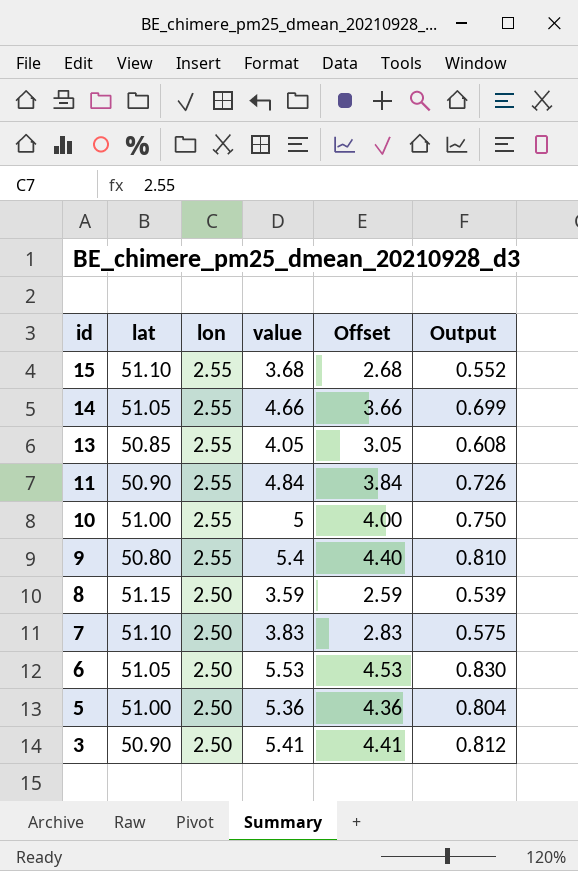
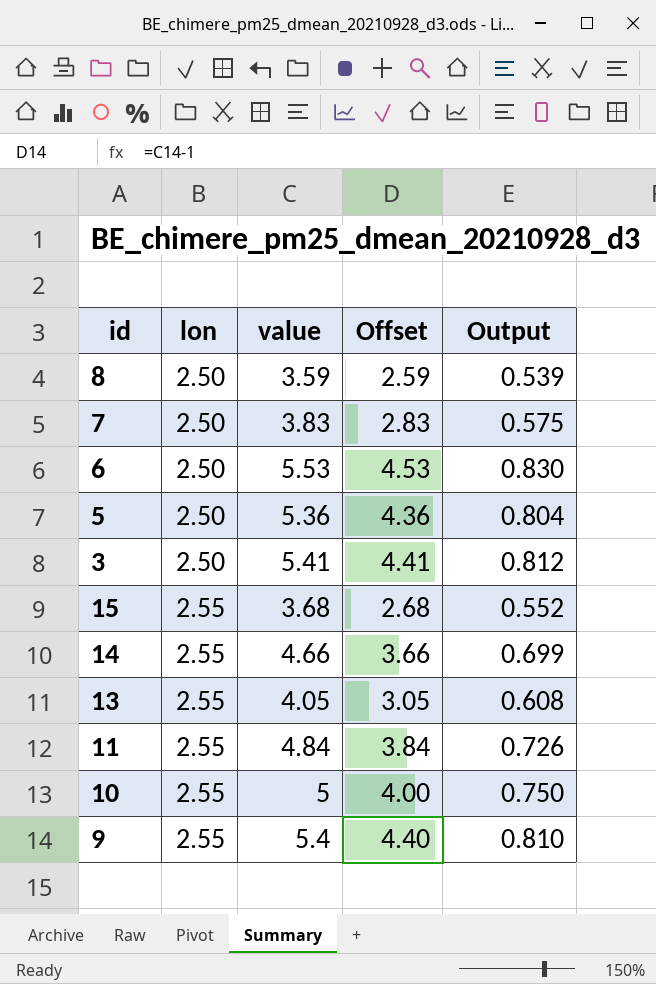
row order: id descending -> lon ascending
column lat | position: 2 -> none

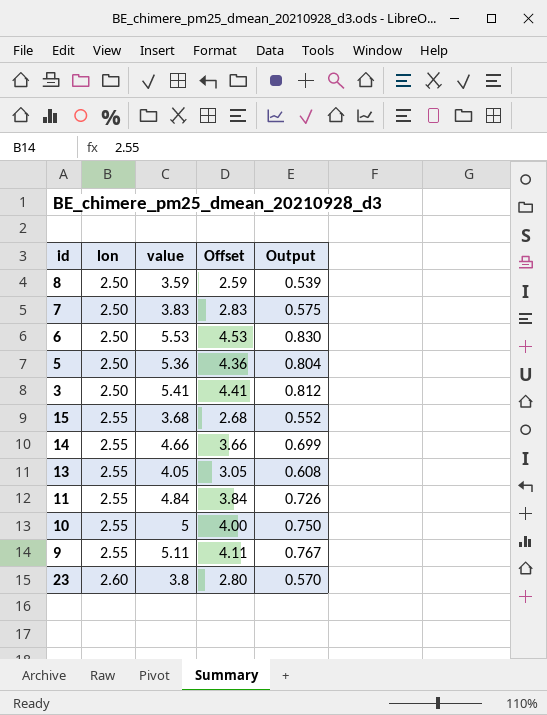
9 | value: 5.4 -> 5.11
9 | Offset: 4.40 -> 4.11
9 | Output: 0.810 -> 0.767
row 23: none -> 2.60 | 3.8 | 2.80 | 0.570

